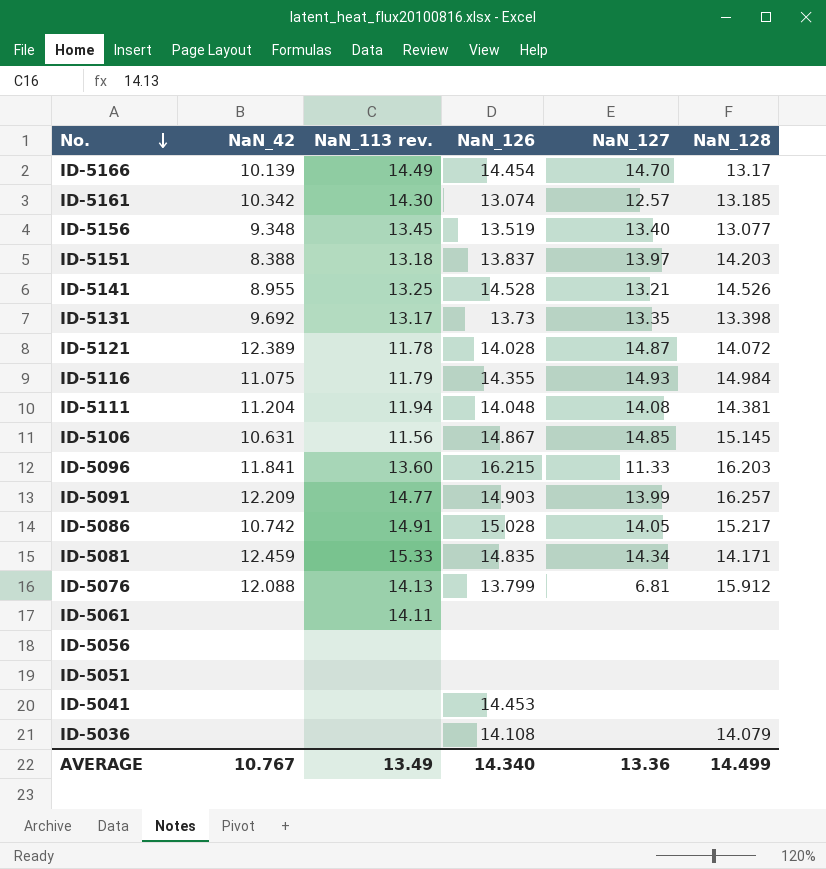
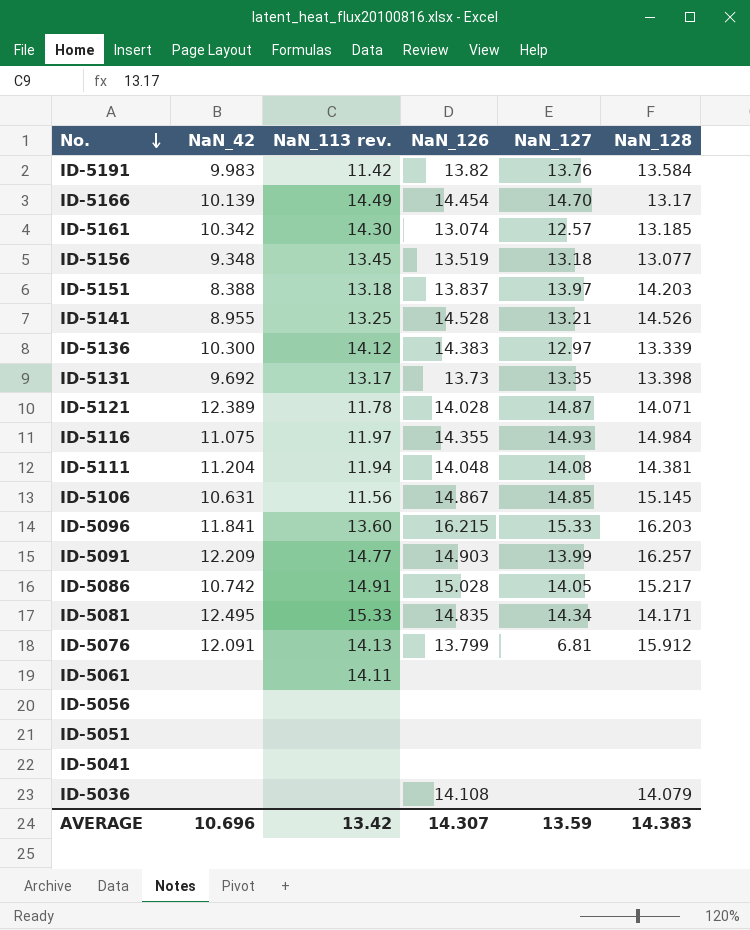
row ID-5191: none -> 9.983 | 11.42 | 13.82 | 13.76 | 13.584
ID-5156 | NaN_127: 13.40 -> 13.18
row ID-5136: none -> 10.300 | 14.12 | 14.383 | 12.97 | 13.339
ID-5121 | NaN_128: 14.072 -> 14.071
ID-5116 | NaN_113 rev.: 11.79 -> 11.97
ID-5096 | NaN_127: 11.33 -> 15.33
ID-5081 | NaN_42: 12.459 -> 12.495
ID-5076 | NaN_42: 12.088 -> 12.091
ID-5041 | NaN_126: 14.453 -> none
AVERAGE | NaN_42: 10.767 -> 10.696
AVERAGE | NaN_113 rev.: 13.49 -> 13.42
AVERAGE | NaN_126: 14.340 -> 14.307
AVERAGE | NaN_127: 13.36 -> 13.59
AVERAGE | NaN_128: 14.499 -> 14.383

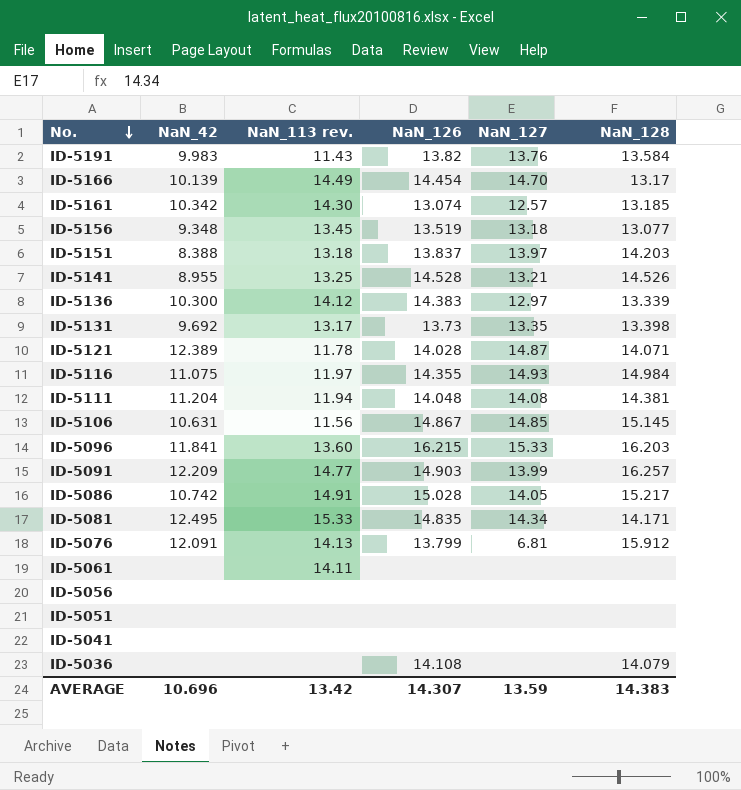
ID-5191 | NaN_113 rev.: 11.42 -> 11.43

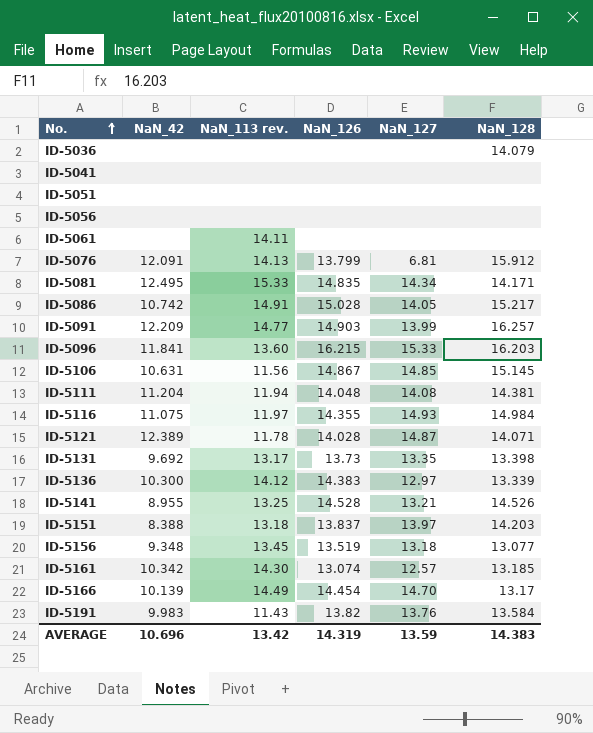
row order: No. descending -> No. ascending
ID-5036 | NaN_126: 14.108 -> none
AVERAGE | NaN_126: 14.307 -> 14.319

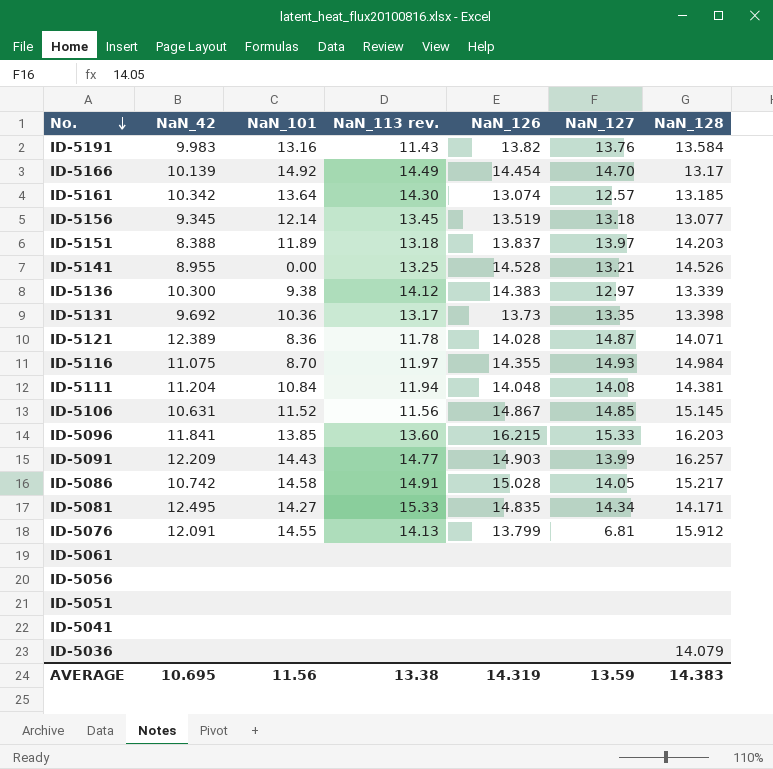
row order: No. ascending -> No. descending
column NaN_101 | position: none -> 3
ID-5156 | NaN_42: 9.348 -> 9.345
ID-5061 | NaN_113 rev.: 14.11 -> none
AVERAGE | NaN_42: 10.696 -> 10.695
AVERAGE | NaN_113 rev.: 13.42 -> 13.38

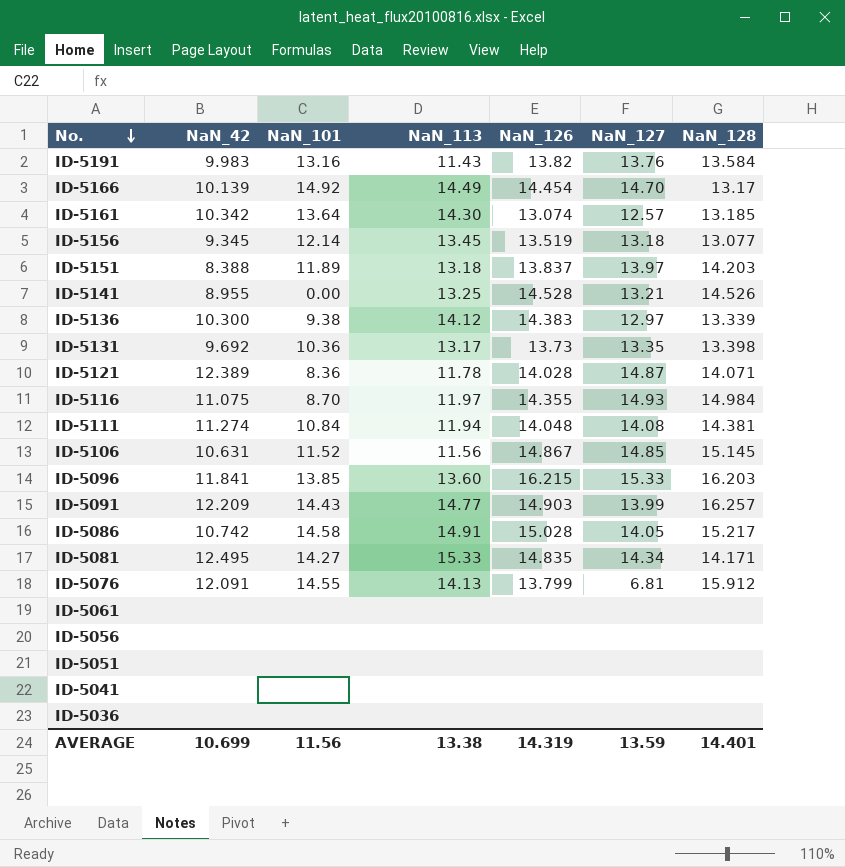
column name: NaN_113 rev. -> NaN_113
ID-5111 | NaN_42: 11.204 -> 11.274
ID-5036 | NaN_128: 14.079 -> none
AVERAGE | NaN_42: 10.695 -> 10.699
AVERAGE | NaN_128: 14.383 -> 14.401

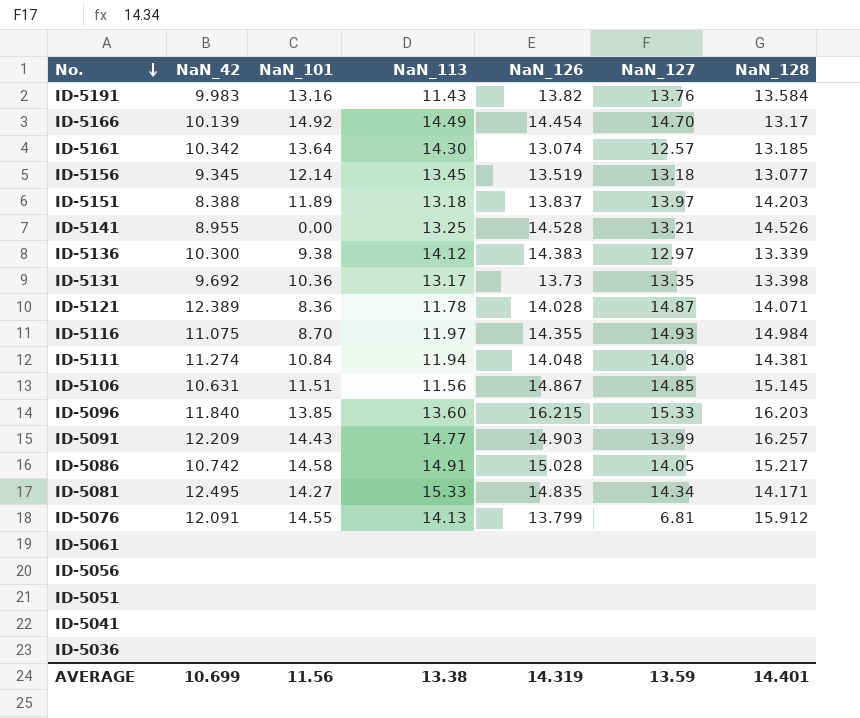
ID-5106 | NaN_101: 11.52 -> 11.51
ID-5096 | NaN_42: 11.841 -> 11.840

